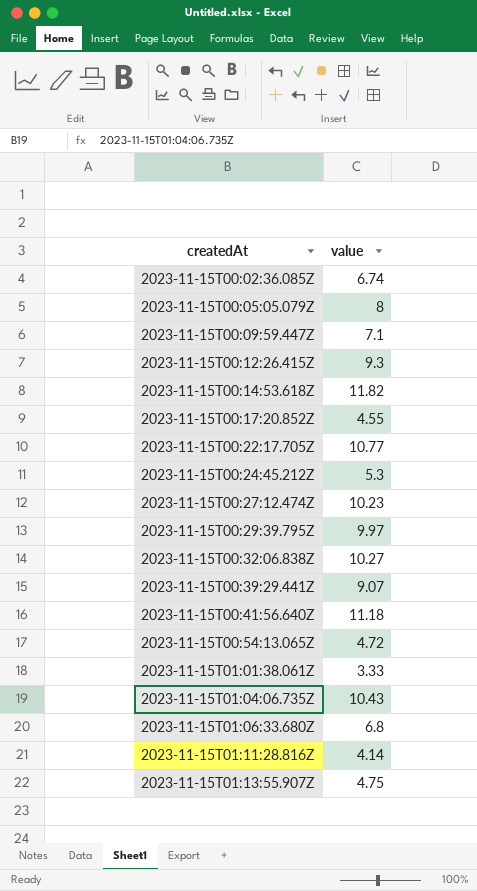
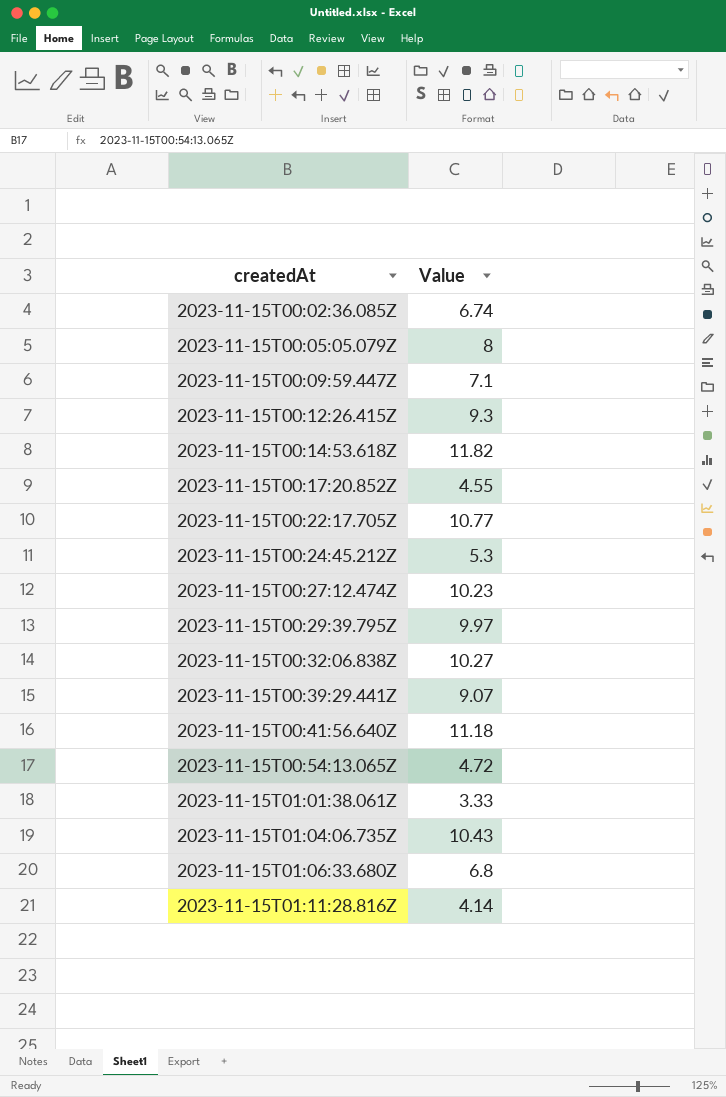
column name: value -> Value
row 2023-11-15T01:13:55.907Z: 4.75 -> none

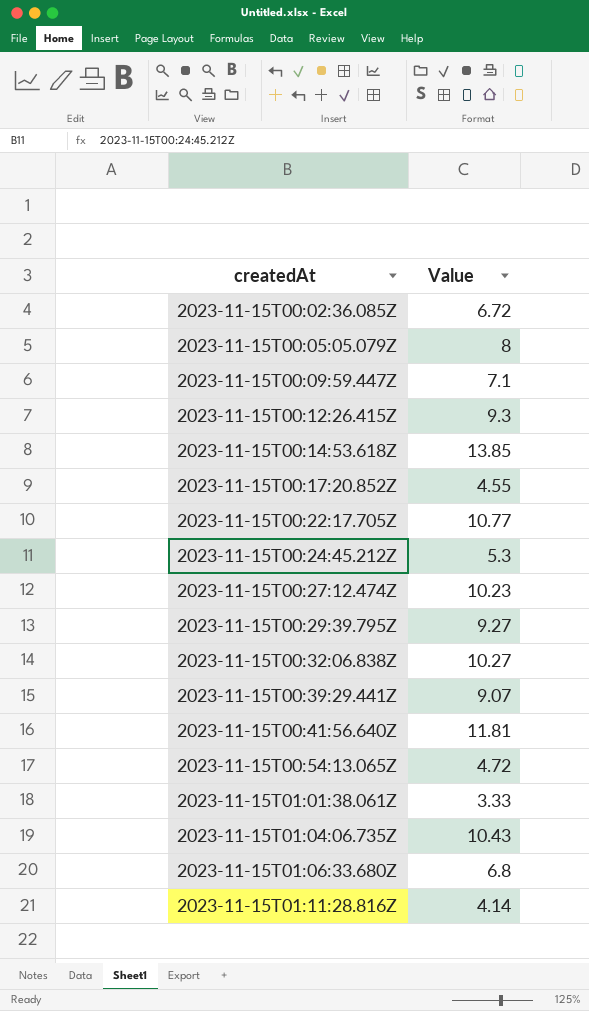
2023-11-15T00:02:36.085Z | Value: 6.74 -> 6.72
2023-11-15T00:14:53.618Z | Value: 11.82 -> 13.85
2023-11-15T00:29:39.795Z | Value: 9.97 -> 9.27
2023-11-15T00:41:56.640Z | Value: 11.18 -> 11.81

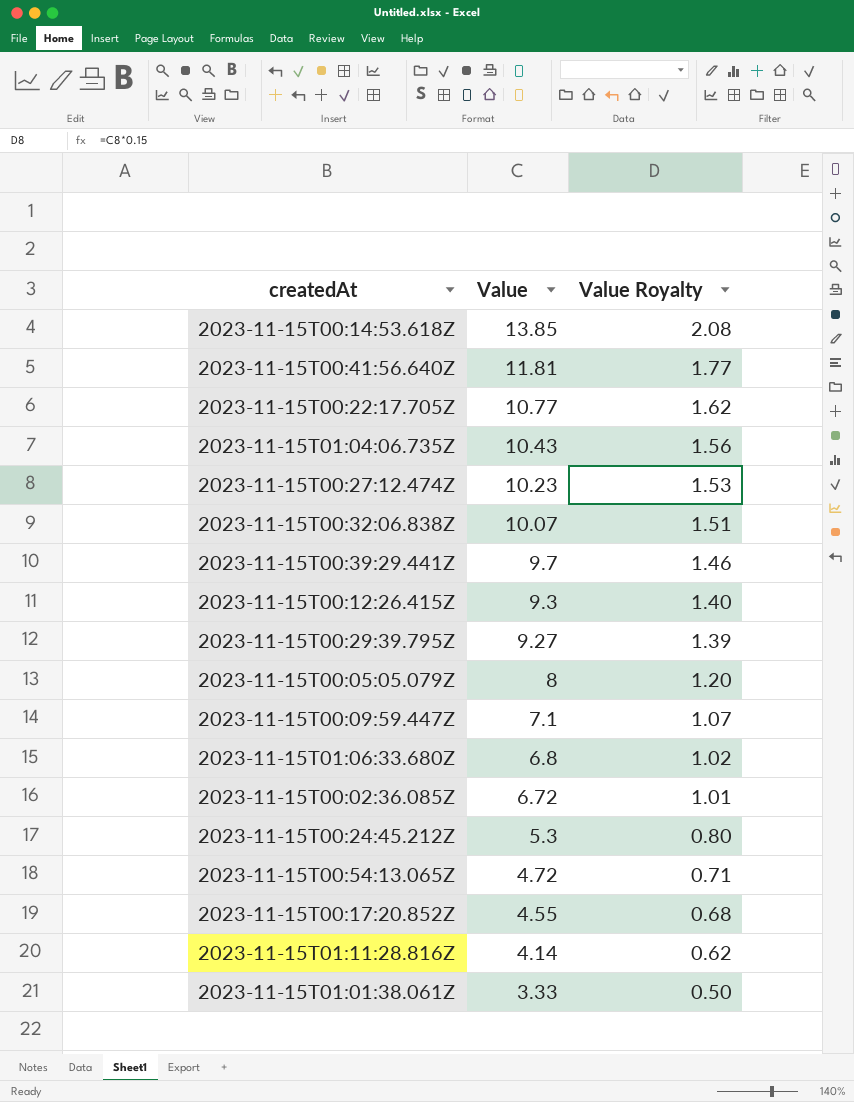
row order: createdAt ascending -> Value descending
column Value Royalty | formula: none -> [Value] * 0.15
2023-11-15T00:32:06.838Z | Value: 10.27 -> 10.07
2023-11-15T00:39:29.441Z | Value: 9.07 -> 9.7

